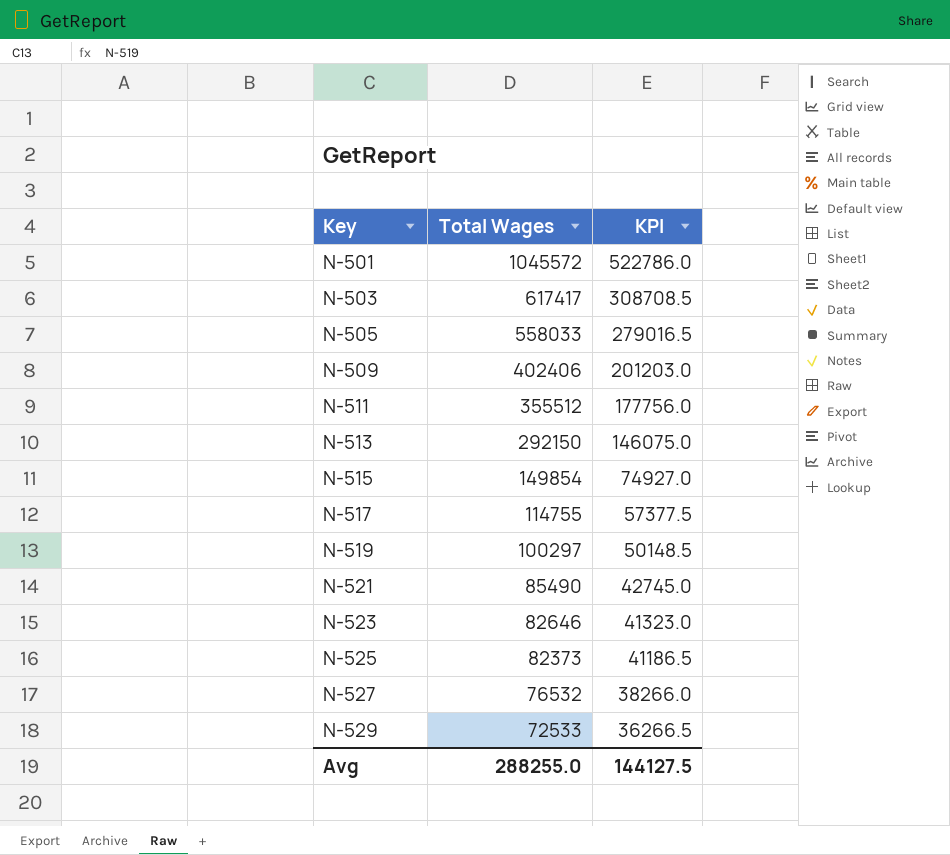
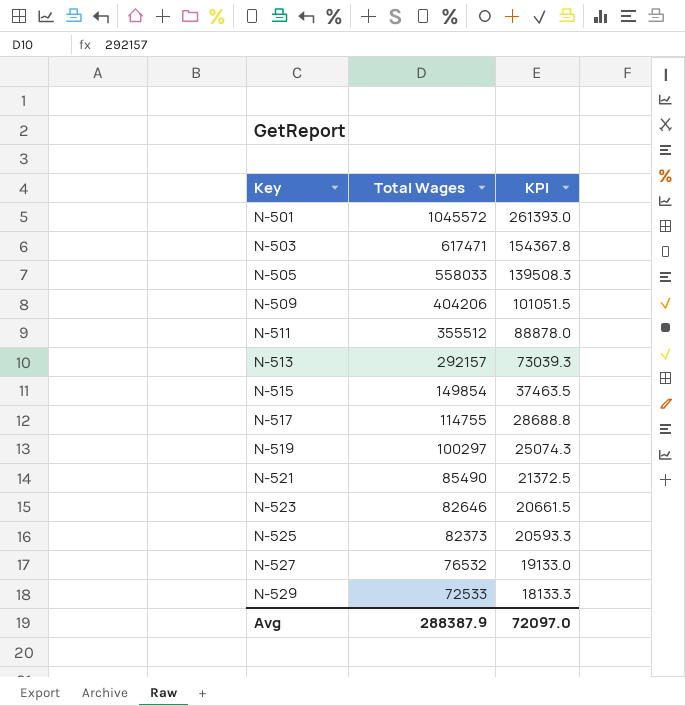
column KPI | formula: [Total Wages] * 0.5 -> [Total Wages] * 0.25
N-503 | Total Wages: 617417 -> 617471
N-509 | Total Wages: 402406 -> 404206
N-513 | Total Wages: 292150 -> 292157
Avg | Total Wages: 288255.0 -> 288387.9
Avg | KPI: 144127.5 -> 72097.0

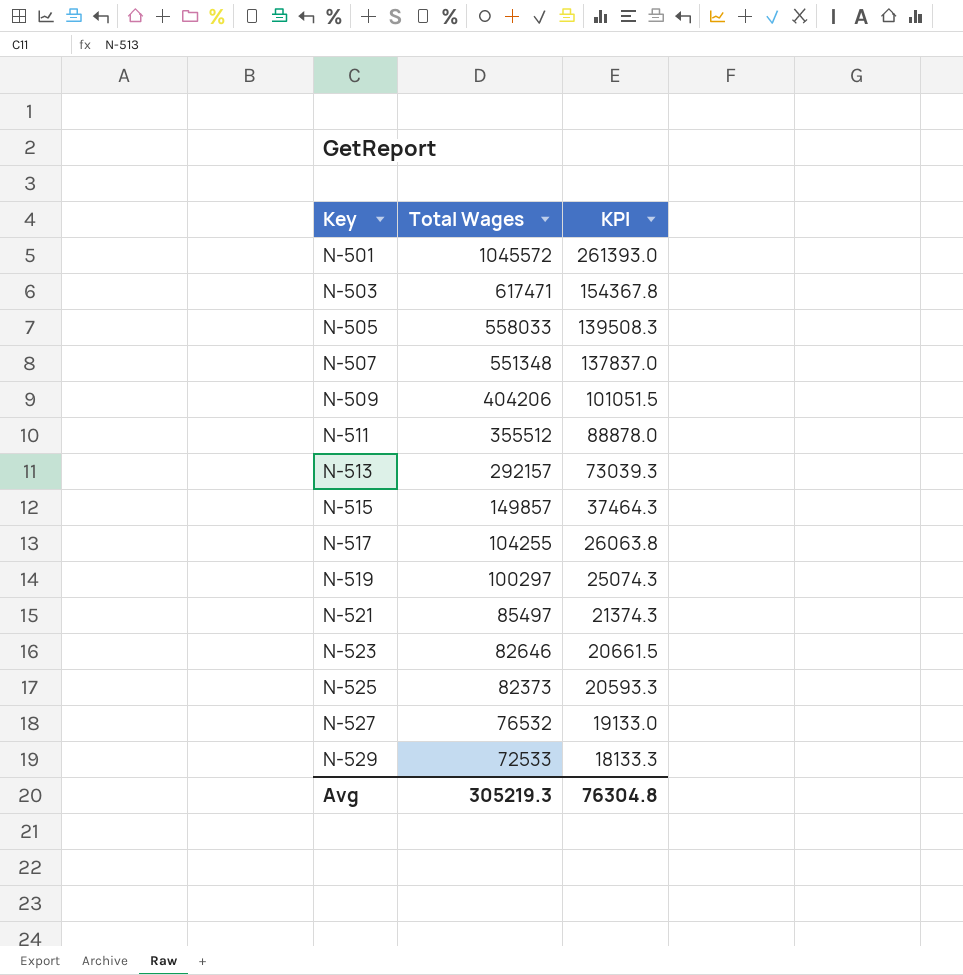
row N-507: none -> 551348 | 137837.0
N-515 | Total Wages: 149854 -> 149857
N-515 | KPI: 37463.5 -> 37464.3
N-517 | Total Wages: 114755 -> 104255
N-517 | KPI: 28688.8 -> 26063.8
N-521 | Total Wages: 85490 -> 85497
N-521 | KPI: 21372.5 -> 21374.3
Avg | Total Wages: 288387.9 -> 305219.3
Avg | KPI: 72097.0 -> 76304.8

